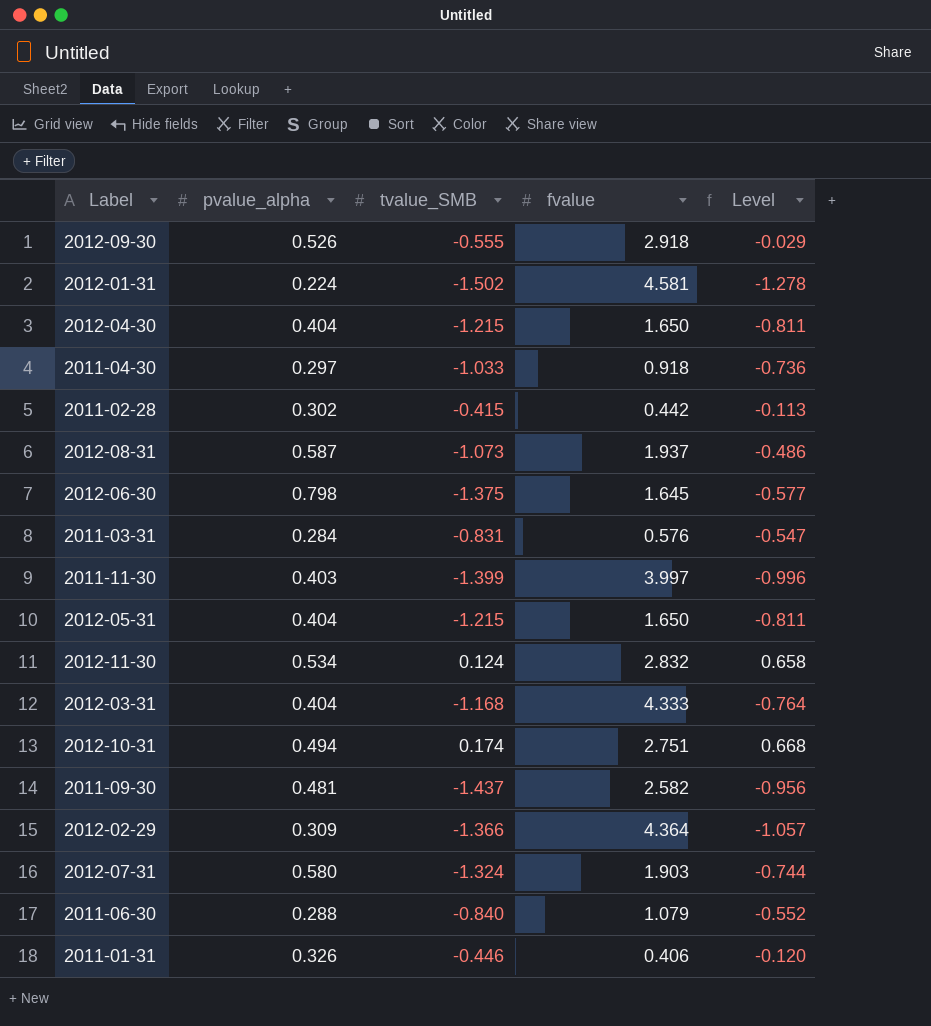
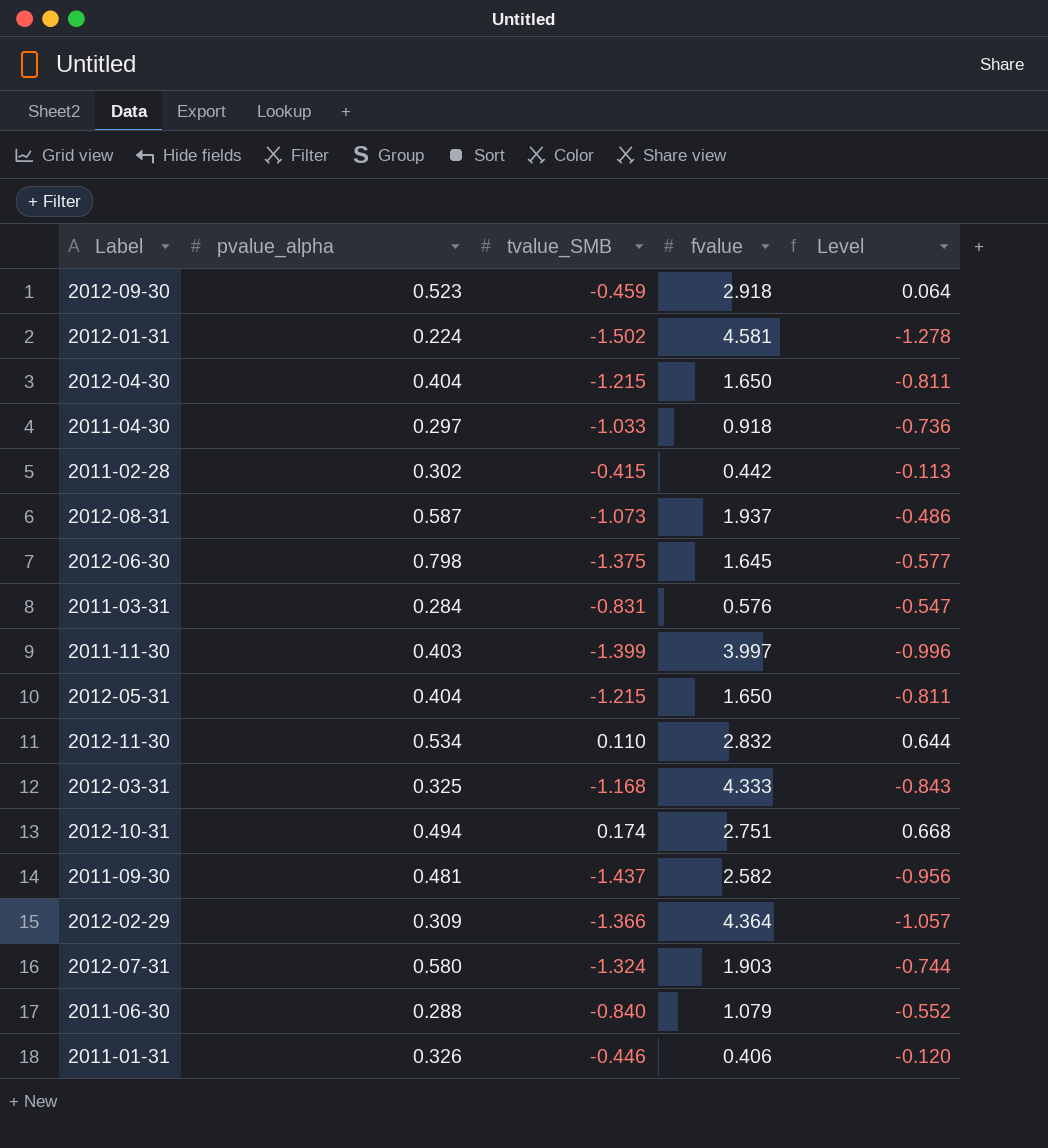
2012-09-30 | pvalue_alpha: 0.526 -> 0.523
2012-09-30 | tvalue_SMB: -0.555 -> -0.459
2012-09-30 | Level: -0.029 -> 0.064
2012-11-30 | tvalue_SMB: 0.124 -> 0.110
2012-11-30 | Level: 0.658 -> 0.644
2012-03-31 | pvalue_alpha: 0.404 -> 0.325
2012-03-31 | Level: -0.764 -> -0.843

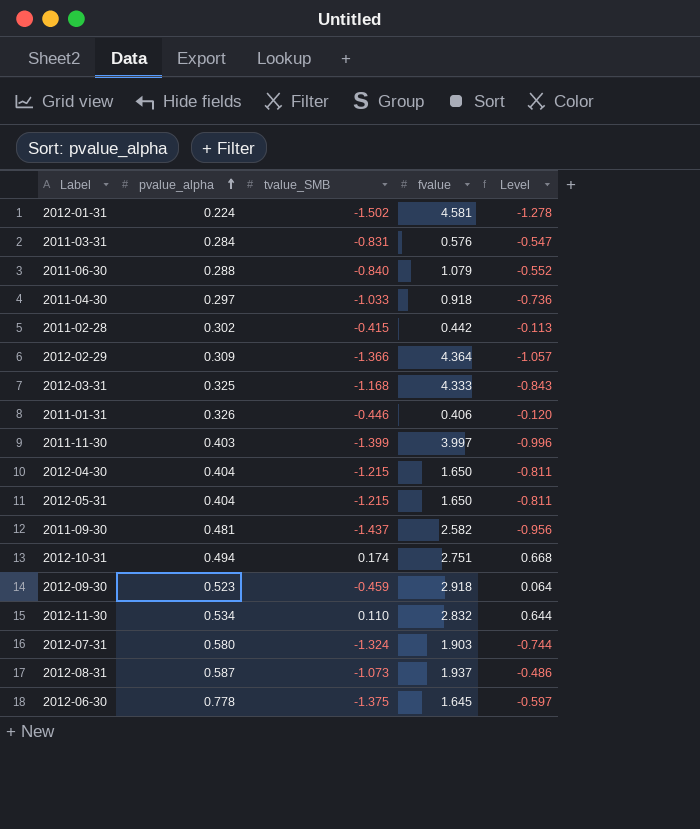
row order: none -> pvalue_alpha ascending
2012-06-30 | pvalue_alpha: 0.798 -> 0.778
2012-06-30 | Level: -0.577 -> -0.597

